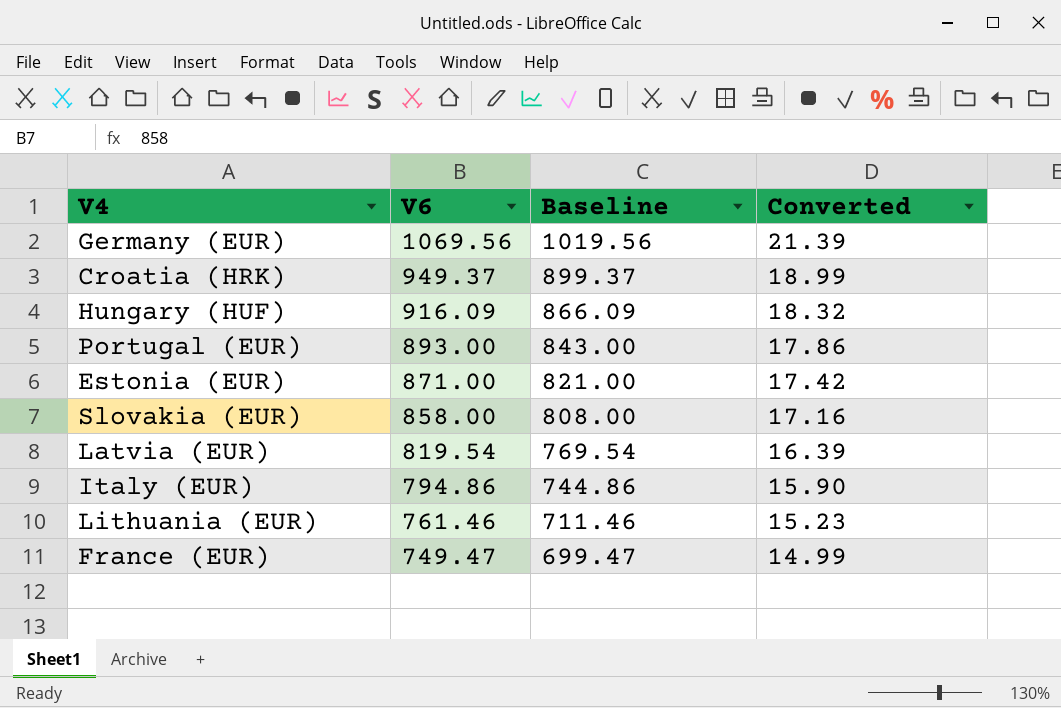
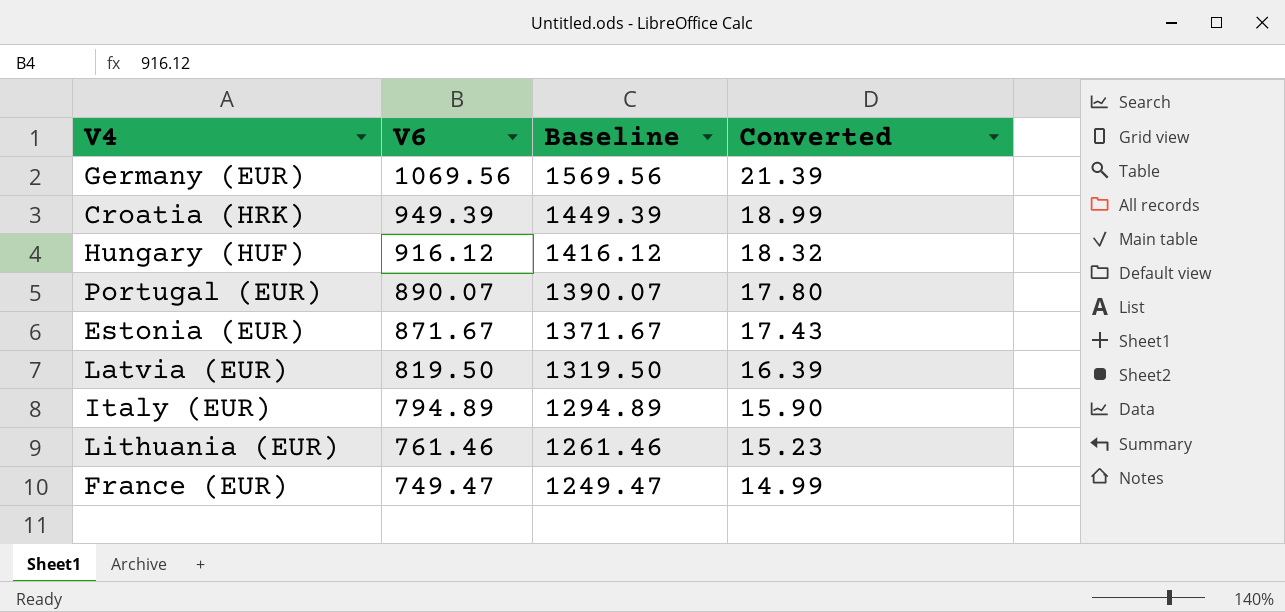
column Baseline | formula: [V6] - 50 -> [V6] + 500
row Slovakia (EUR): 858.00 | 808.00 | 17.16 -> none
Croatia (HRK) | V6: 949.37 -> 949.39
Hungary (HUF) | V6: 916.09 -> 916.12
Portugal (EUR) | V6: 893.00 -> 890.07
Portugal (EUR) | Converted: 17.86 -> 17.80
Estonia (EUR) | V6: 871.00 -> 871.67
Estonia (EUR) | Converted: 17.42 -> 17.43
Latvia (EUR) | V6: 819.54 -> 819.50
Italy (EUR) | V6: 794.86 -> 794.89

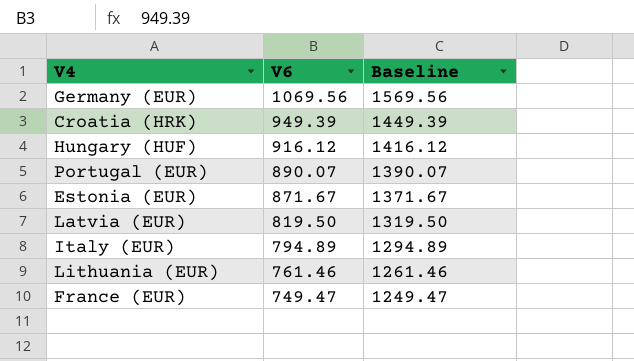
column Converted | formula: [V6] * 0.02 -> none

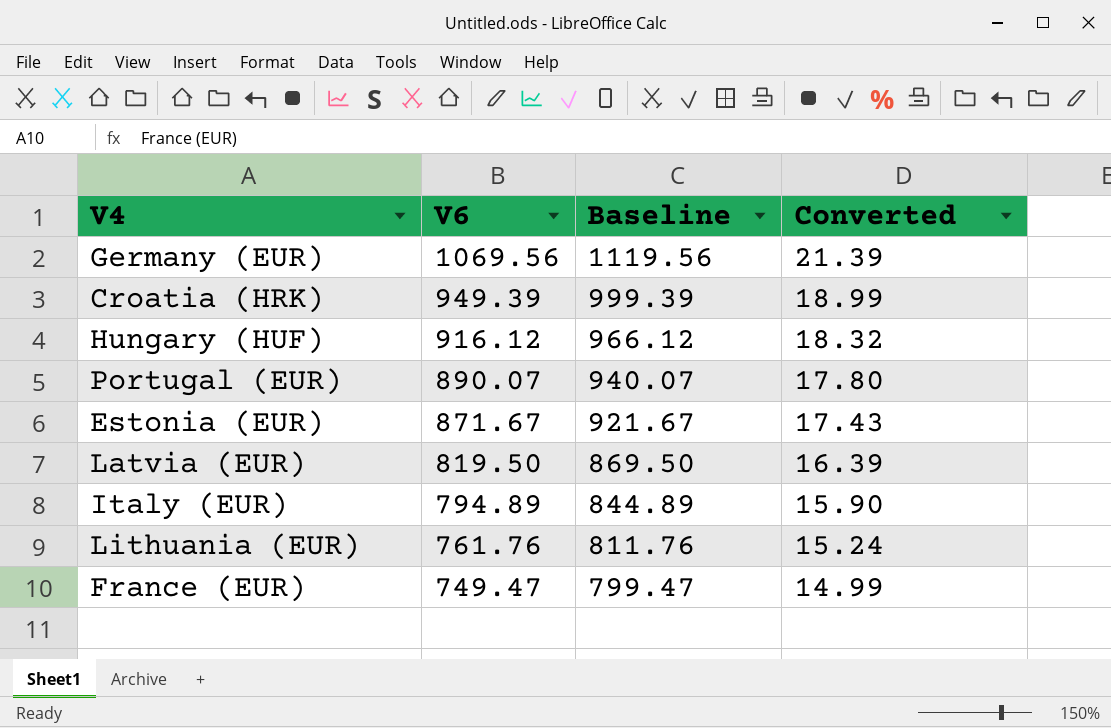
column Baseline | formula: [V6] + 500 -> [V6] + 50
column Converted | formula: none -> [V6] * 0.02
Lithuania (EUR) | V6: 761.46 -> 761.76

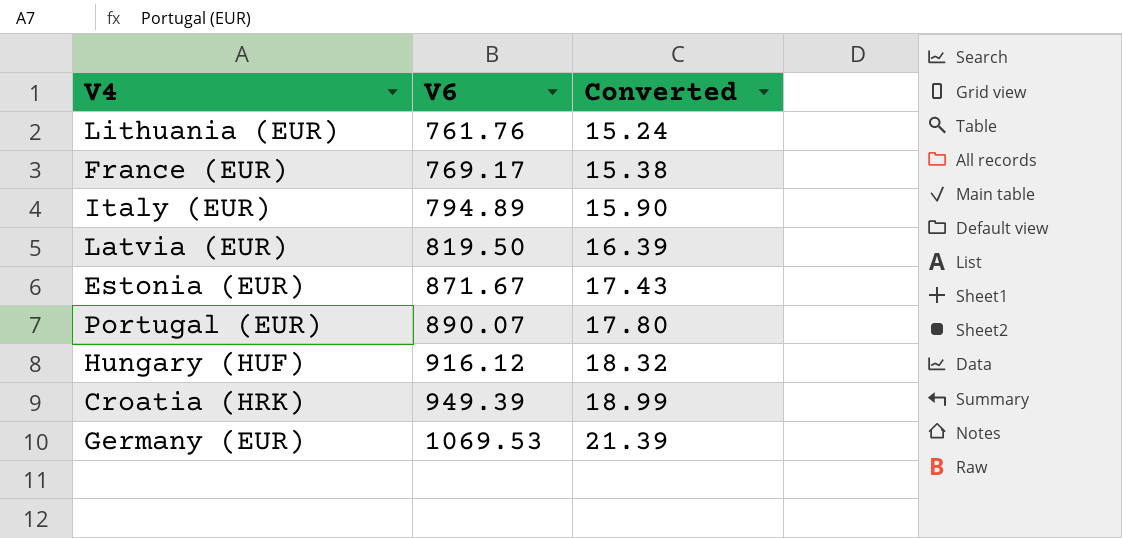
row order: V6 descending -> V6 ascending
column Baseline | formula: [V6] + 50 -> none
France (EUR) | V6: 749.47 -> 769.17
France (EUR) | Converted: 14.99 -> 15.38
Germany (EUR) | V6: 1069.56 -> 1069.53

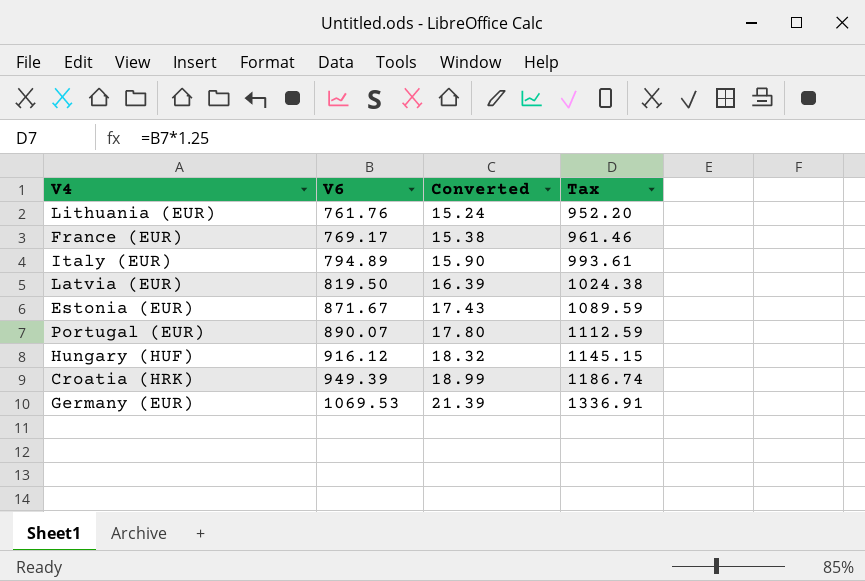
column Tax | formula: none -> [V6] * 1.25

